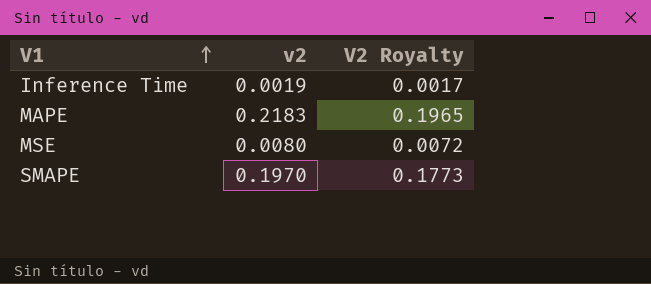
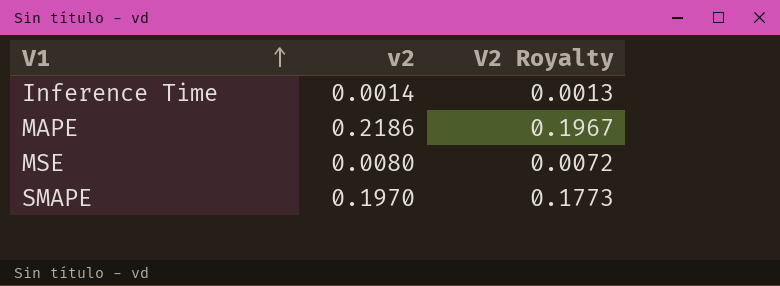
Inference Time | v2: 0.0019 -> 0.0014
Inference Time | V2 Royalty: 0.0017 -> 0.0013
MAPE | v2: 0.2183 -> 0.2186
MAPE | V2 Royalty: 0.1965 -> 0.1967

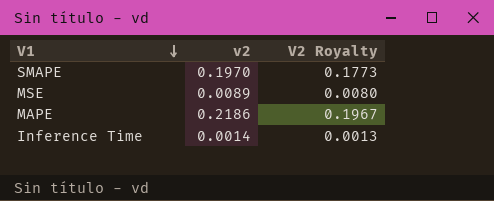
row order: V1 ascending -> V1 descending
MSE | v2: 0.0080 -> 0.0089
MSE | V2 Royalty: 0.0072 -> 0.0080

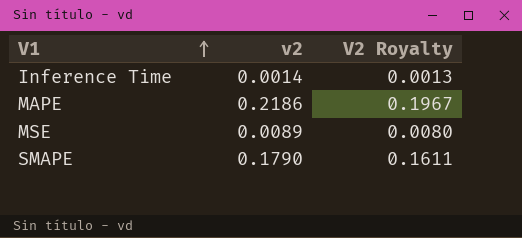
row order: V1 descending -> V1 ascending
SMAPE | v2: 0.1970 -> 0.1790
SMAPE | V2 Royalty: 0.1773 -> 0.1611

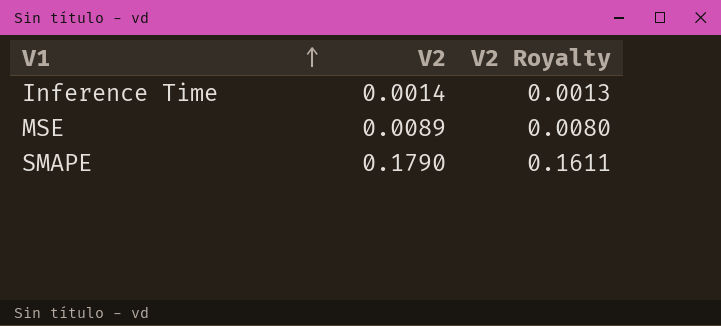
column name: v2 -> V2
row MAPE: 0.2186 | 0.1967 -> none

